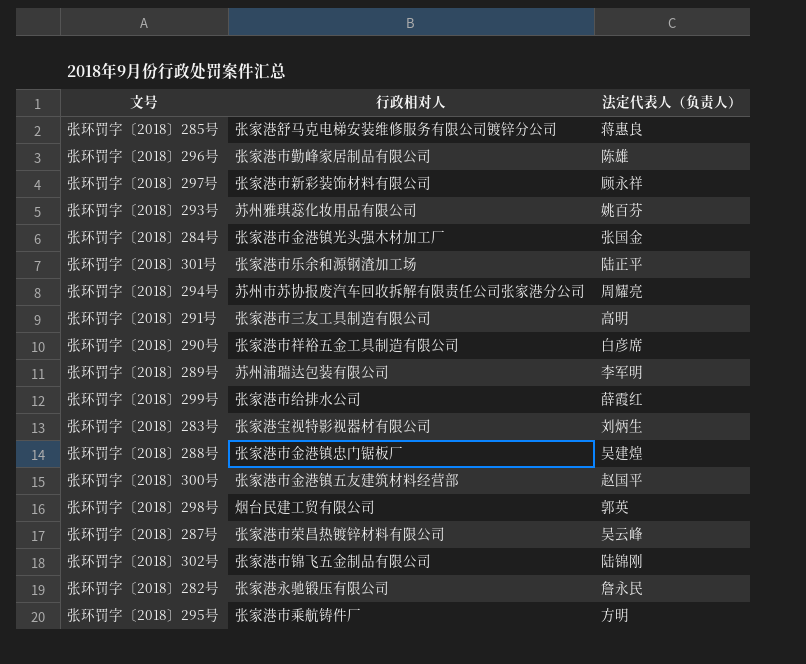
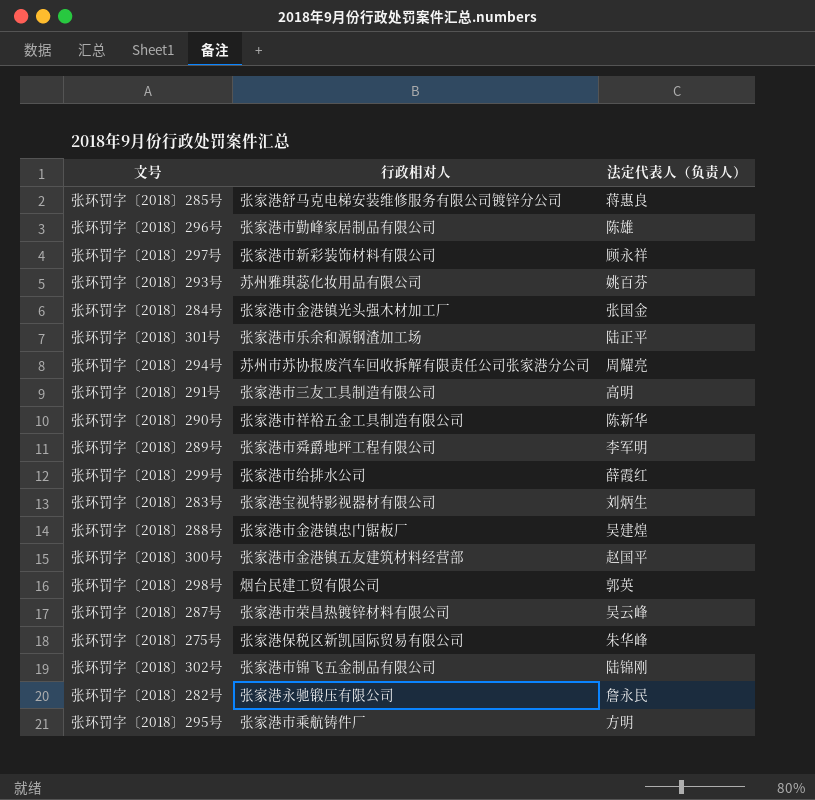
张环罚字〔2018〕290号 | 法定代表人（负责人）: 白彦席 -> 陈新华
张环罚字〔2018〕289号 | 行政相对人: 苏州浦瑞达包装有限公司 -> 张家港市舜爵地坪工程有限公司
row 张环罚字〔2018〕275号: none -> 张家港保税区新凯国际贸易有限公司 | 朱华峰

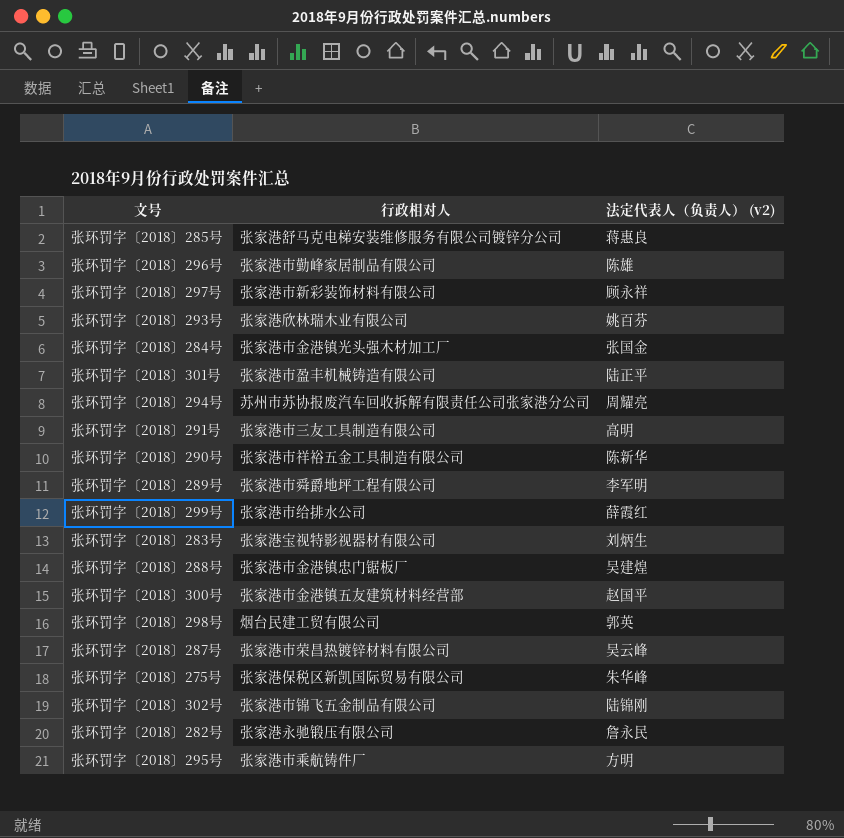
column name: 法定代表人（负责人） -> 法定代表人（负责人） (v2)
张环罚字〔2018〕293号 | 行政相对人: 苏州雅琪蕊化妆用品有限公司 -> 张家港欣林瑞木业有限公司
张环罚字〔2018〕301号 | 行政相对人: 张家港市乐余和源钢渣加工场 -> 张家港市盈丰机械铸造有限公司

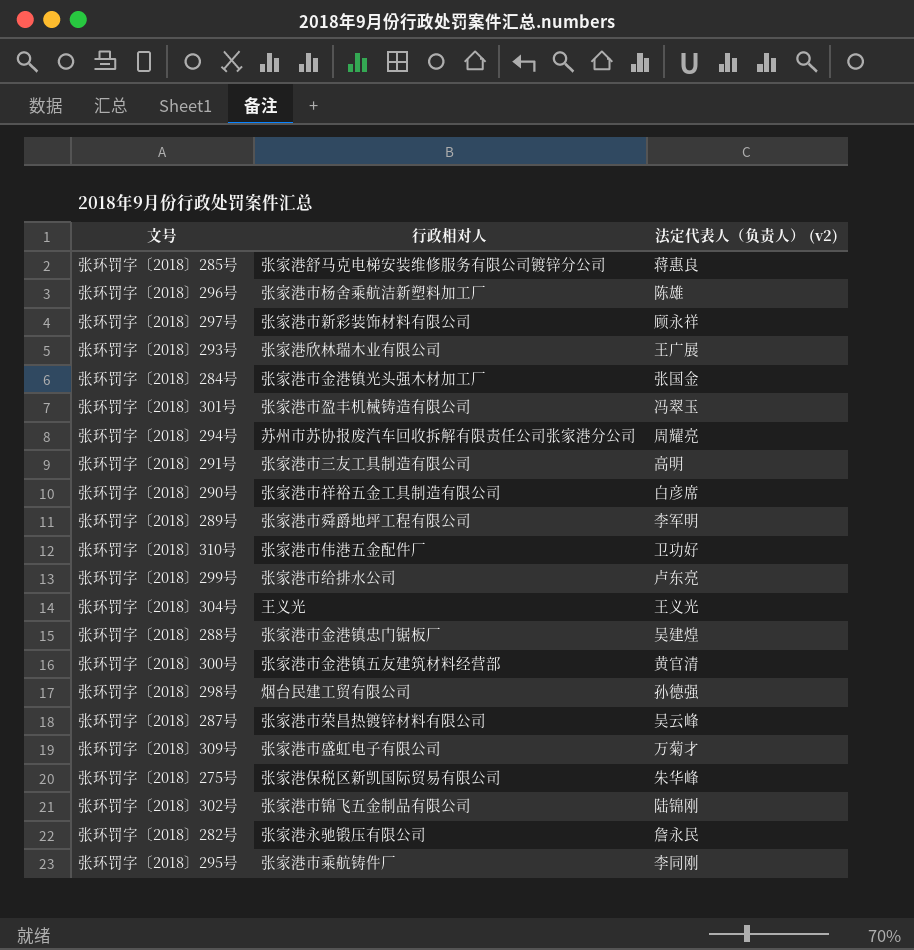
row 张环罚字〔2018〕283号: 张家港宝视特影视器材有限公司 | 刘炳生 -> none
张环罚字〔2018〕296号 | 行政相对人: 张家港市勤峰家居制品有限公司 -> 张家港市杨舍乘航洁新塑料加工厂
张环罚字〔2018〕293号 | 法定代表人（负责人） (v2): 姚百芬 -> 王广展
张环罚字〔2018〕301号 | 法定代表人（负责人） (v2): 陆正平 -> 冯翠玉
张环罚字〔2018〕290号 | 法定代表人（负责人） (v2): 陈新华 -> 白彦席
row 张环罚字〔2018〕310号: none -> 张家港市伟港五金配件厂 | 卫功好
张环罚字〔2018〕299号 | 法定代表人（负责人） (v2): 薛霞红 -> 卢东亮
row 张环罚字〔2018〕304号: none -> 王义光 | 王义光
张环罚字〔2018〕300号 | 法定代表人（负责人） (v2): 赵国平 -> 黄官清
张环罚字〔2018〕298号 | 法定代表人（负责人） (v2): 郭英 -> 孙德强
row 张环罚字〔2018〕309号: none -> 张家港市盛虹电子有限公司 | 万菊才
张环罚字〔2018〕295号 | 法定代表人（负责人） (v2): 方明 -> 李同刚

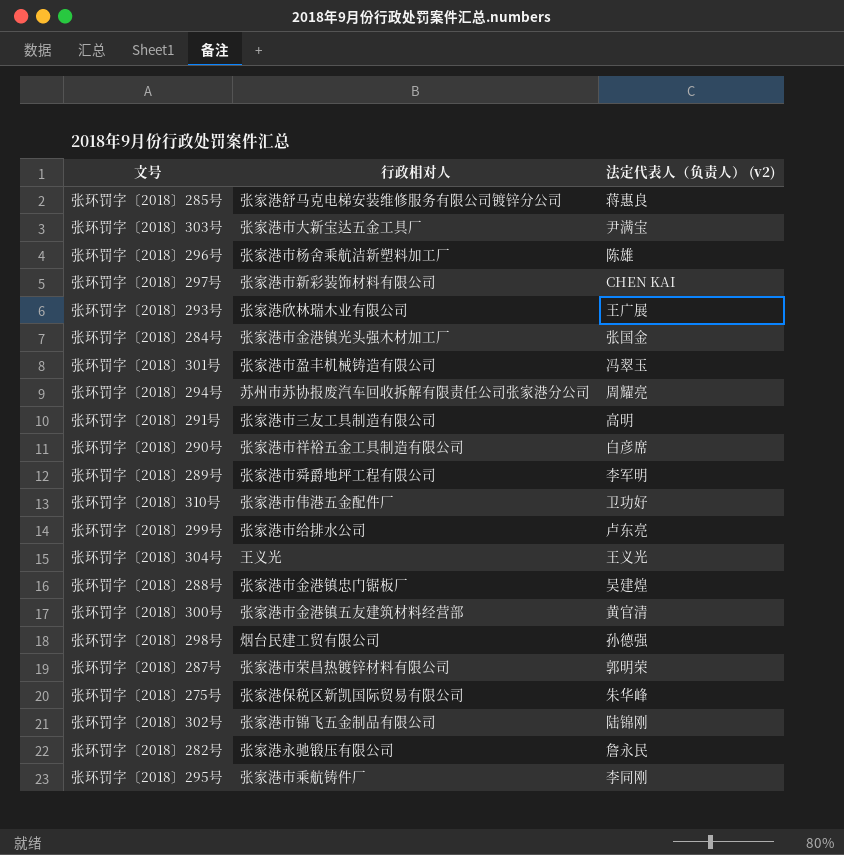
row 张环罚字〔2018〕309号: 张家港市盛虹电子有限公司 | 万菊才 -> none
row 张环罚字〔2018〕303号: none -> 张家港市大新宝达五金工具厂 | 尹满宝
张环罚字〔2018〕297号 | 法定代表人（负责人） (v2): 顾永祥 -> CHEN KAI
张环罚字〔2018〕287号 | 法定代表人（负责人） (v2): 吴云峰 -> 郭明荣

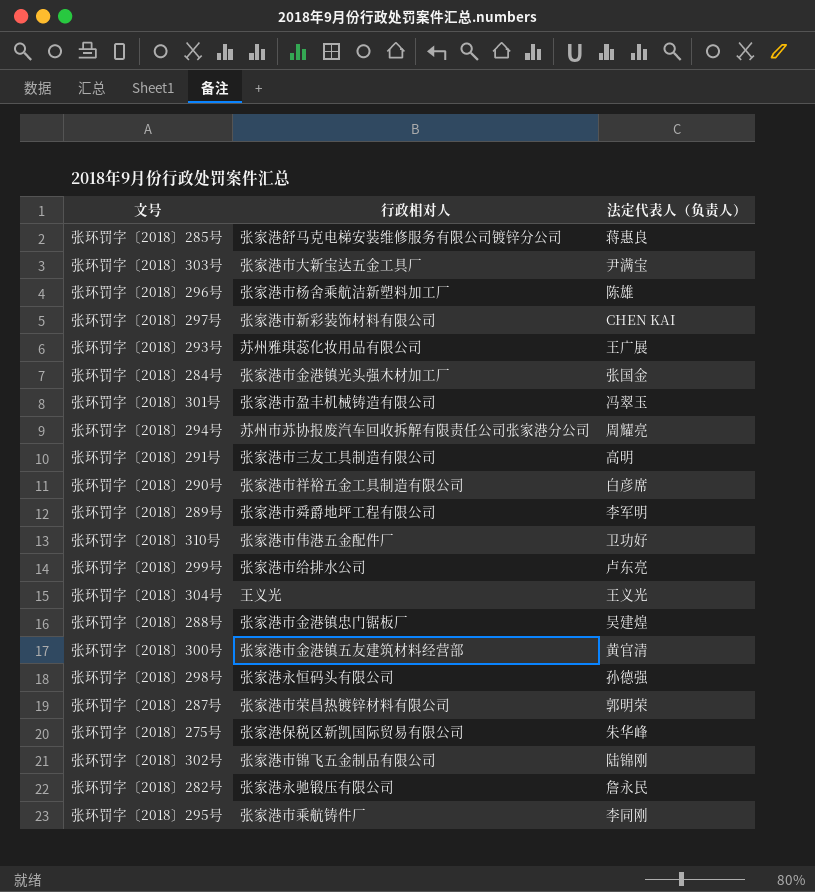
column name: 法定代表人（负责人） (v2) -> 法定代表人（负责人）
张环罚字〔2018〕293号 | 行政相对人: 张家港欣林瑞木业有限公司 -> 苏州雅琪蕊化妆用品有限公司
张环罚字〔2018〕298号 | 行政相对人: 烟台民建工贸有限公司 -> 张家港永恒码头有限公司

